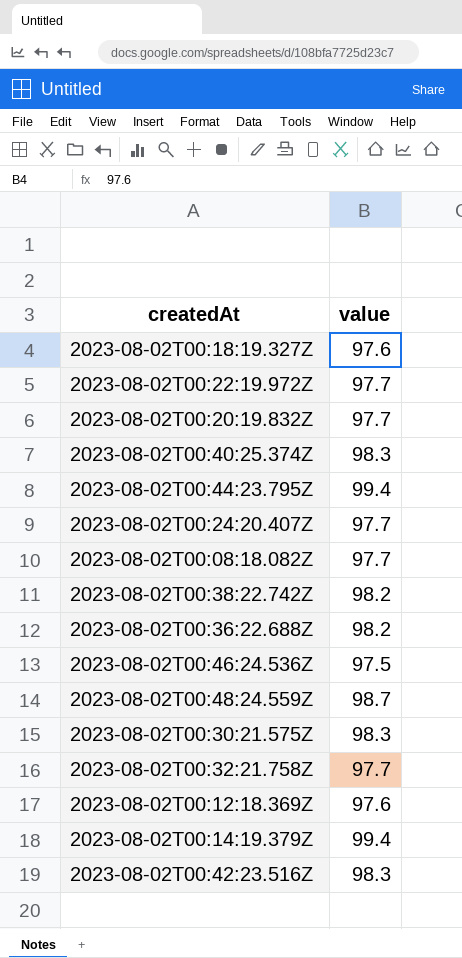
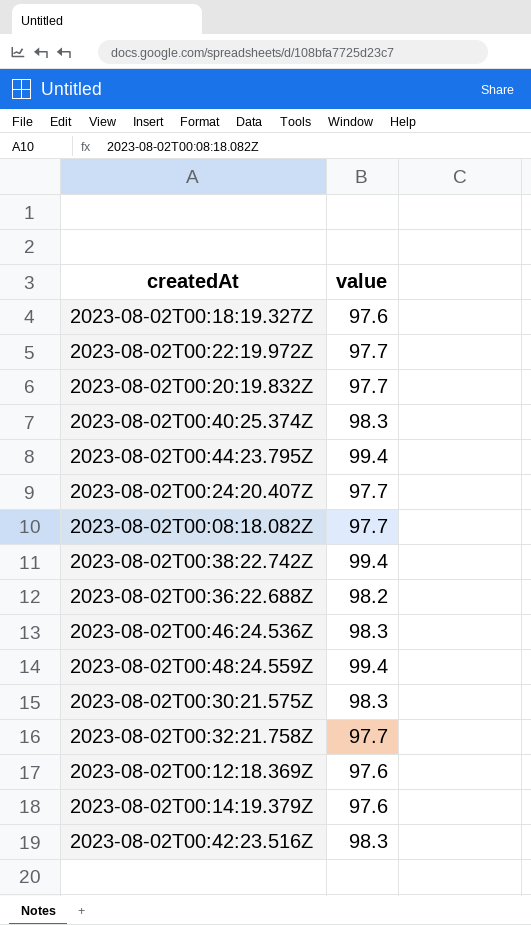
2023-08-02T00:38:22.742Z | value: 98.2 -> 99.4
2023-08-02T00:46:24.536Z | value: 97.5 -> 98.3
2023-08-02T00:48:24.559Z | value: 98.7 -> 99.4
2023-08-02T00:14:19.379Z | value: 99.4 -> 97.6

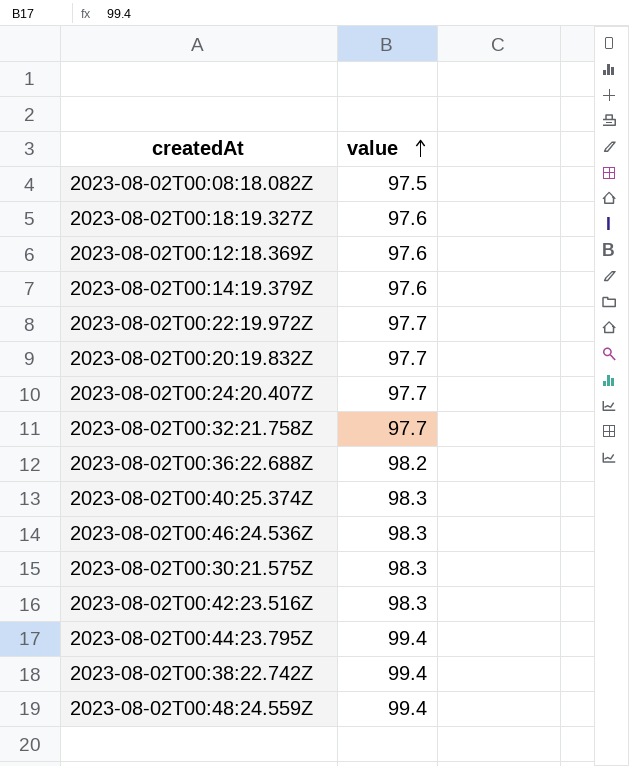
row order: none -> value ascending
2023-08-02T00:08:18.082Z | value: 97.7 -> 97.5

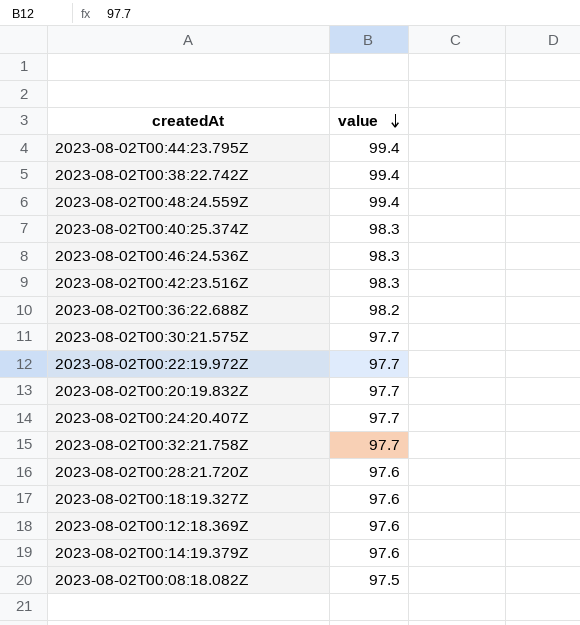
row order: value ascending -> value descending
2023-08-02T00:30:21.575Z | value: 98.3 -> 97.7
row 2023-08-02T00:28:21.720Z: none -> 97.6

